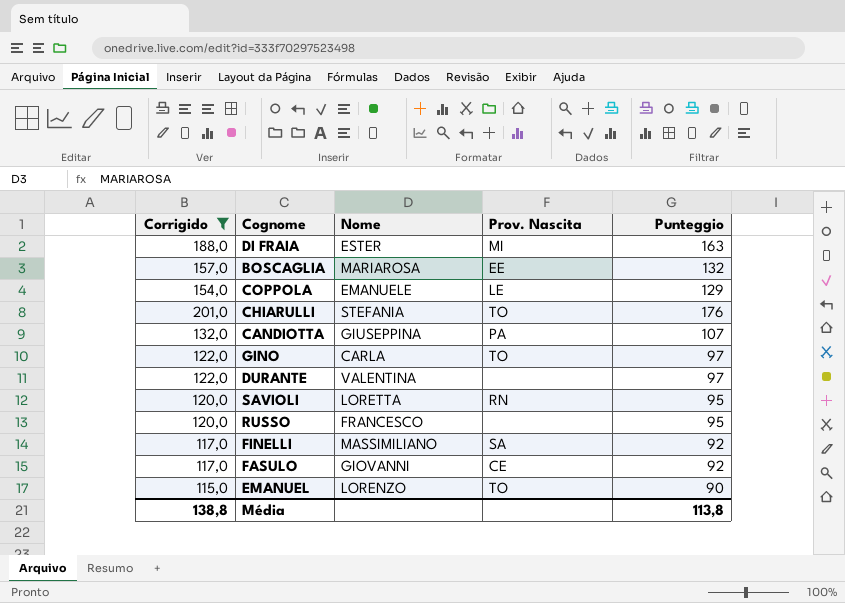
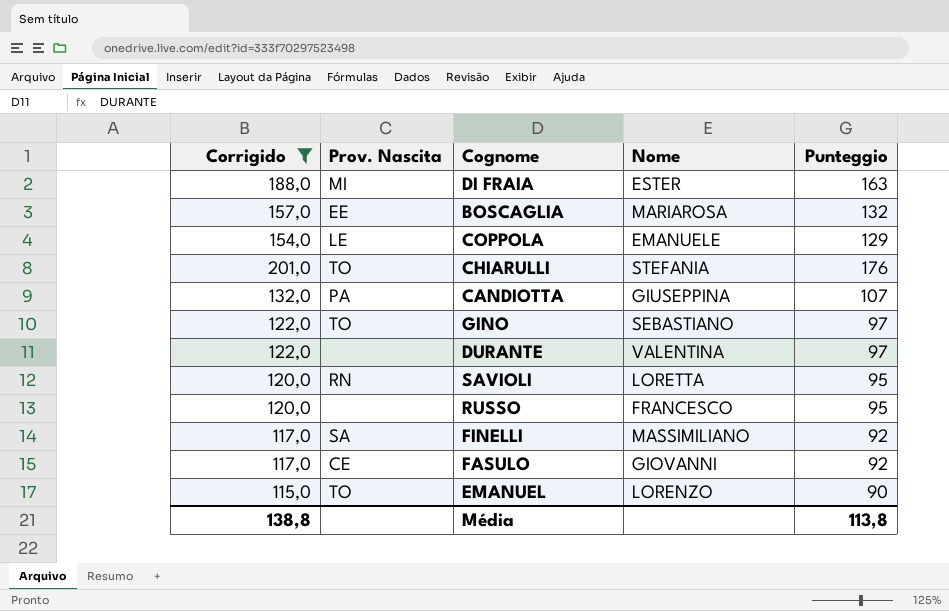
column Prov. Nascita | position: 4 -> 2
GINO | Nome: CARLA -> SEBASTIANO

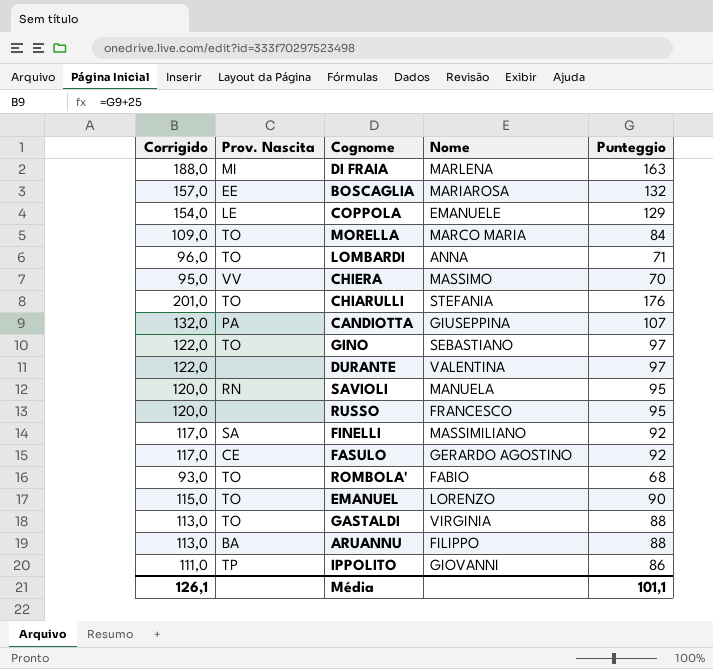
filter: Corrigido >= 115,0 -> none
DI FRAIA | Nome: ESTER -> MARLENA
SAVIOLI | Nome: LORETTA -> MANUELA
FASULO | Nome: GIOVANNI -> GERARDO AGOSTINO
Média | Corrigido: 138,8 -> 126,1
Média | Punteggio: 113,8 -> 101,1

